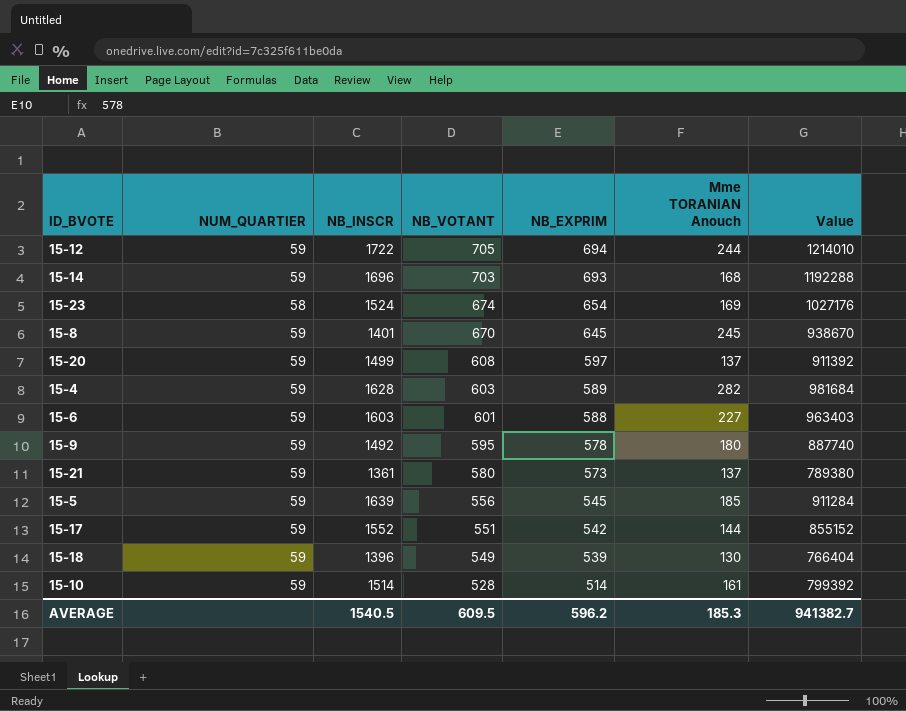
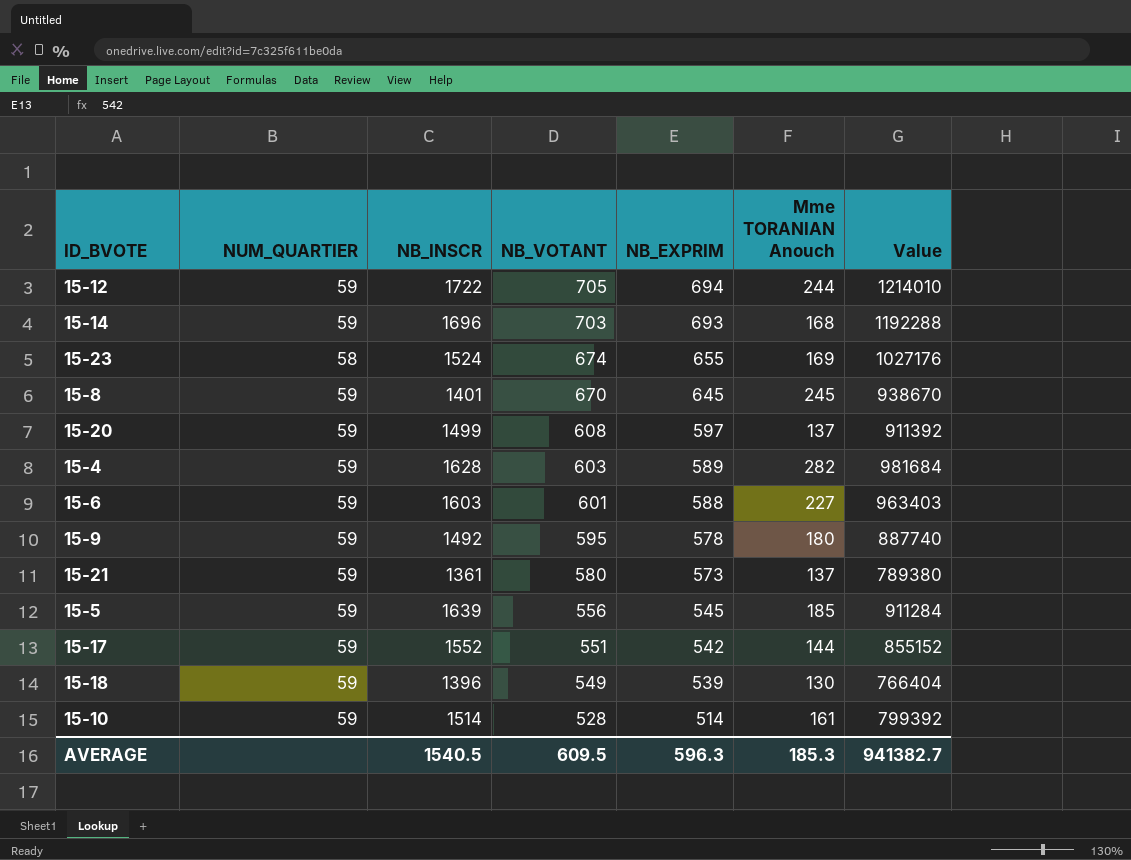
15-23 | NB_EXPRIM: 654 -> 655
AVERAGE | NB_EXPRIM: 596.2 -> 596.3

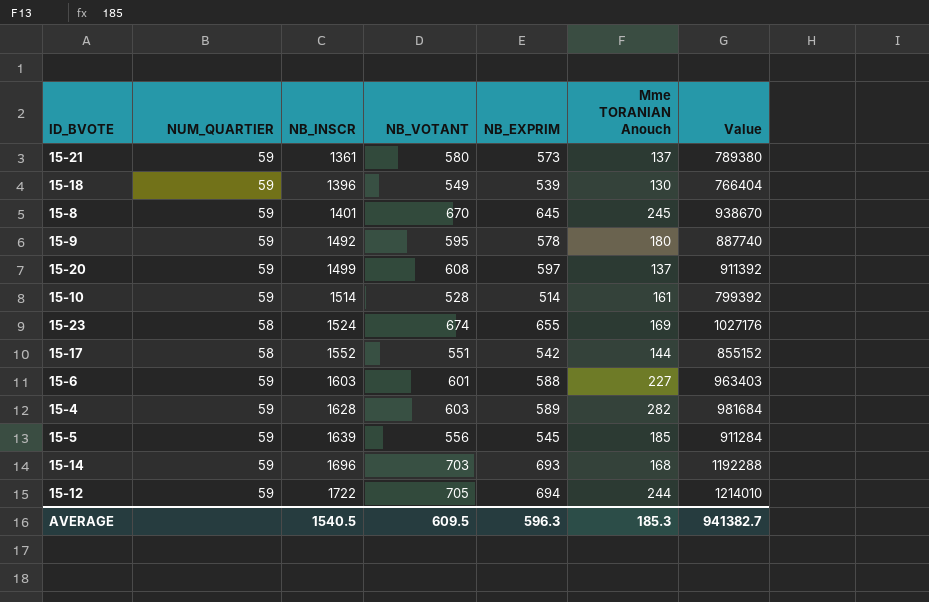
row order: NB_VOTANT descending -> NB_INSCR ascending
15-17 | NUM_QUARTIER: 59 -> 58

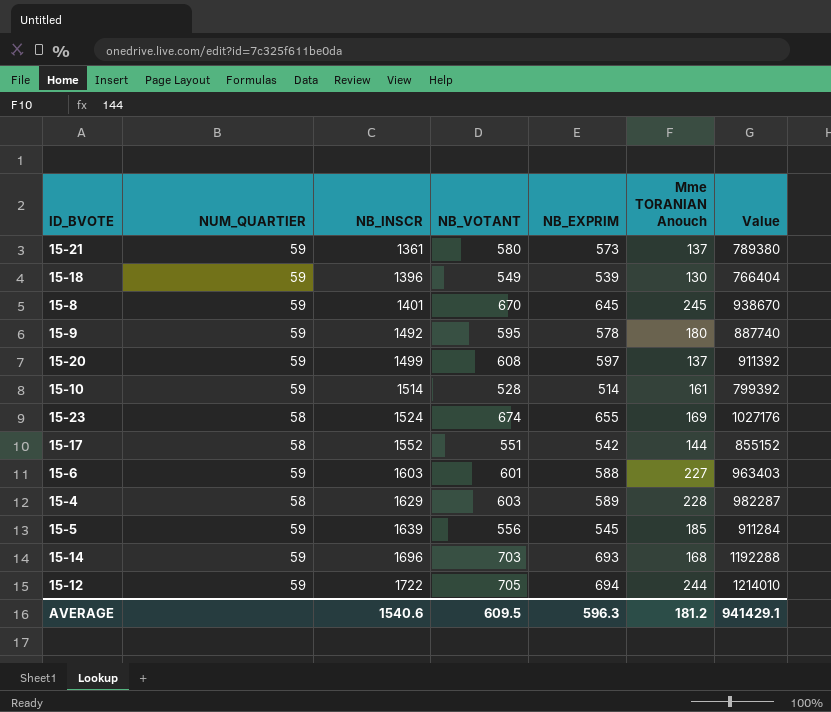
15-4 | NUM_QUARTIER: 59 -> 58
15-4 | NB_INSCR: 1628 -> 1629
15-4 | Mme TORANIAN Anouch: 282 -> 228
15-4 | Value: 981684 -> 982287
AVERAGE | NB_INSCR: 1540.5 -> 1540.6
AVERAGE | Mme TORANIAN Anouch: 185.3 -> 181.2
AVERAGE | Value: 941382.7 -> 941429.1

